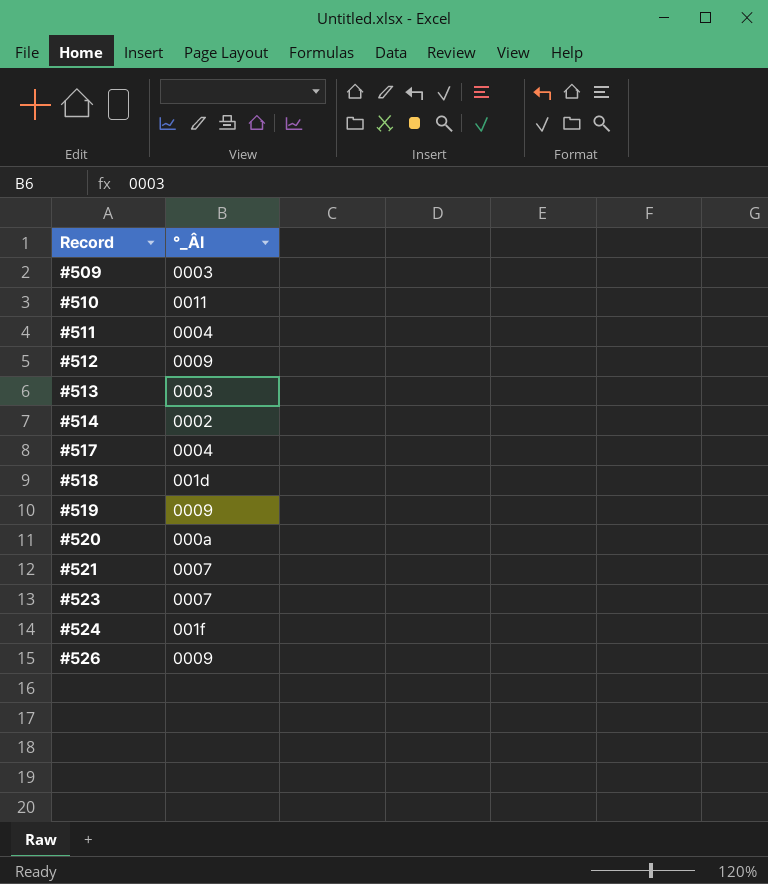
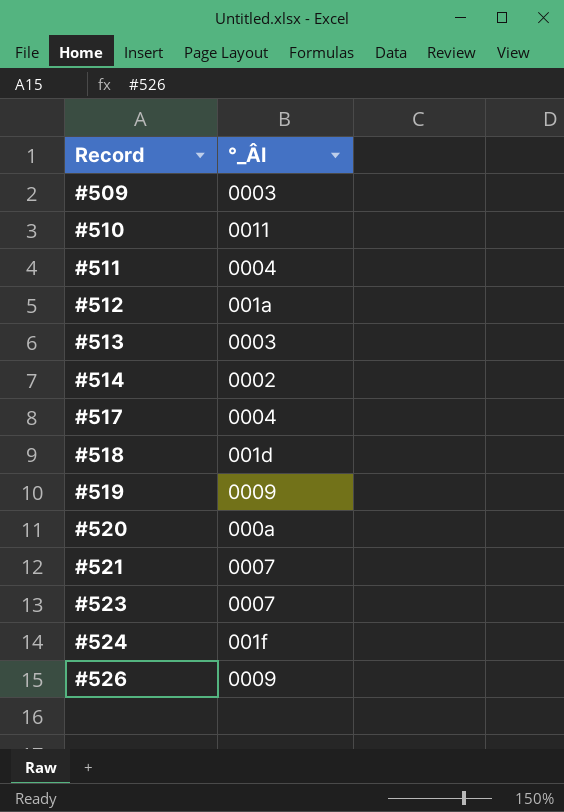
#512 | °_ÂI: 0009 -> 001a

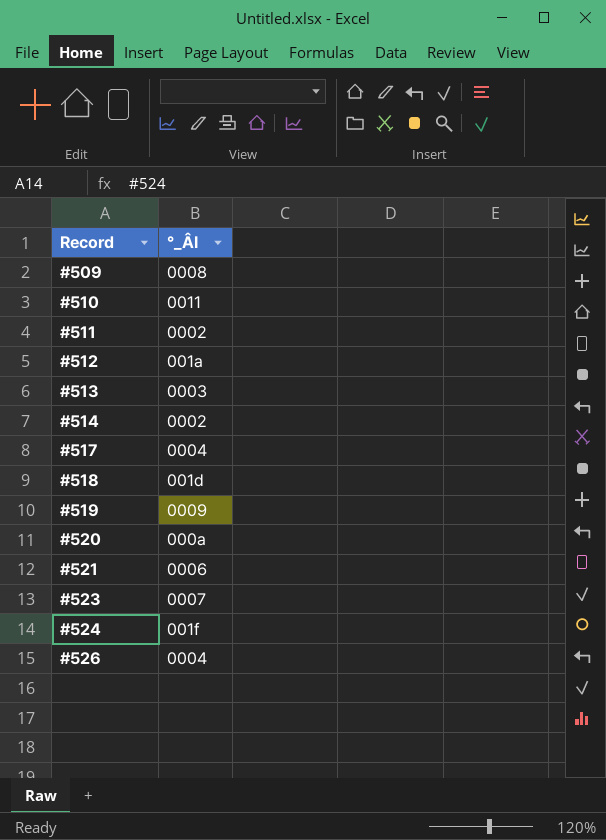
#509 | °_ÂI: 0003 -> 0008
#511 | °_ÂI: 0004 -> 0002
#521 | °_ÂI: 0007 -> 0006
#526 | °_ÂI: 0009 -> 0004

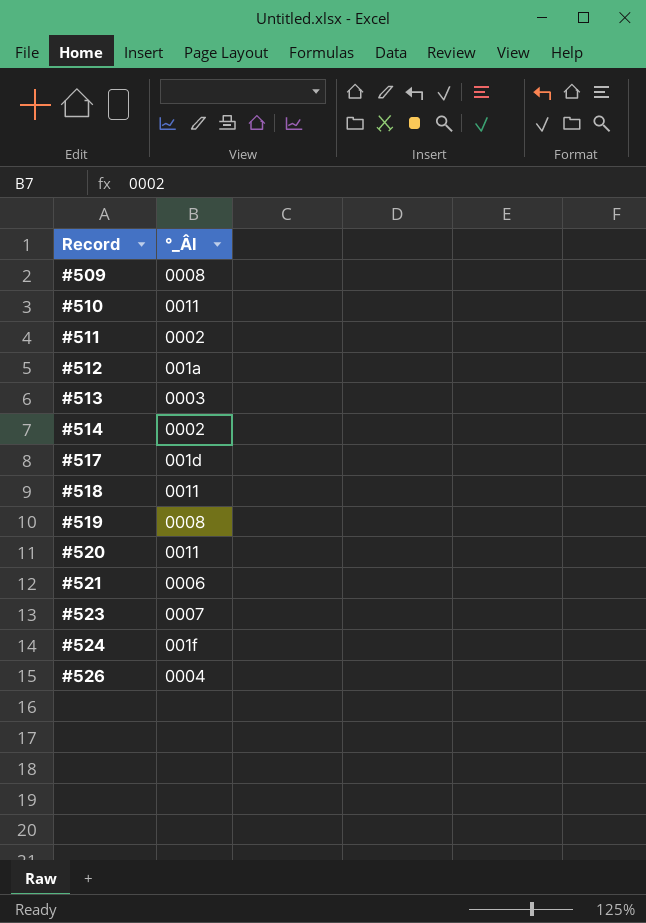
#517 | °_ÂI: 0004 -> 001d
#518 | °_ÂI: 001d -> 0011
#519 | °_ÂI: 0009 -> 0008
#520 | °_ÂI: 000a -> 0011

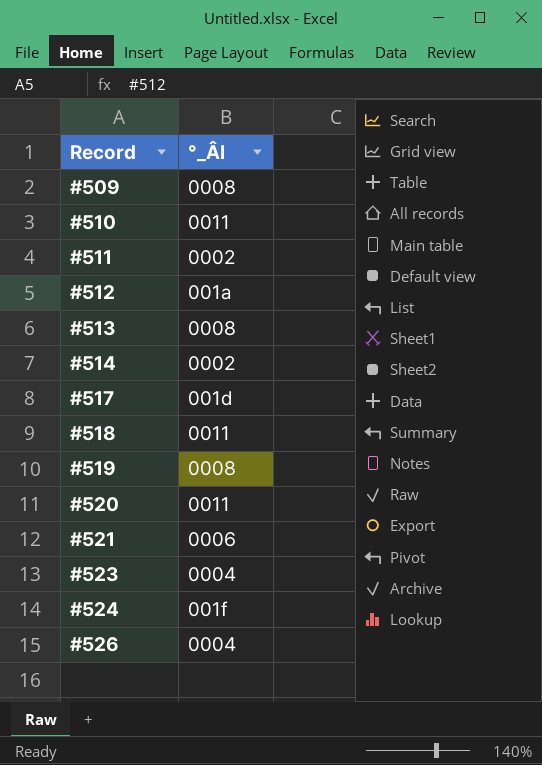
#513 | °_ÂI: 0003 -> 0008
#523 | °_ÂI: 0007 -> 0004

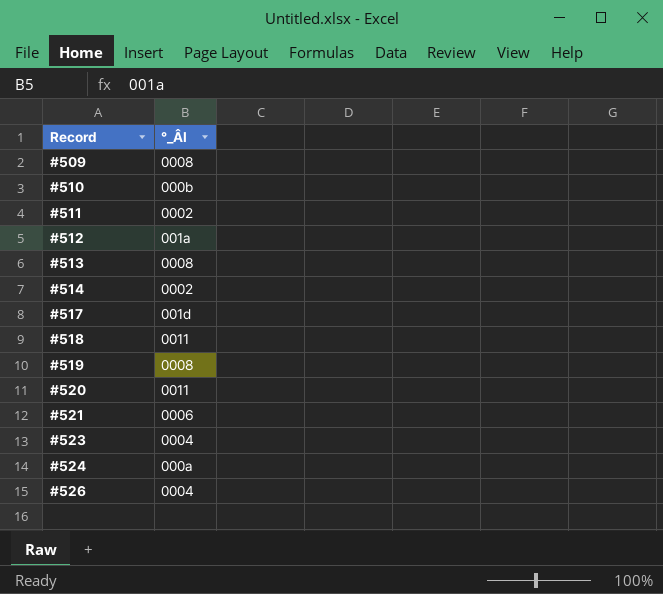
#510 | °_ÂI: 0011 -> 000b
#524 | °_ÂI: 001f -> 000a

